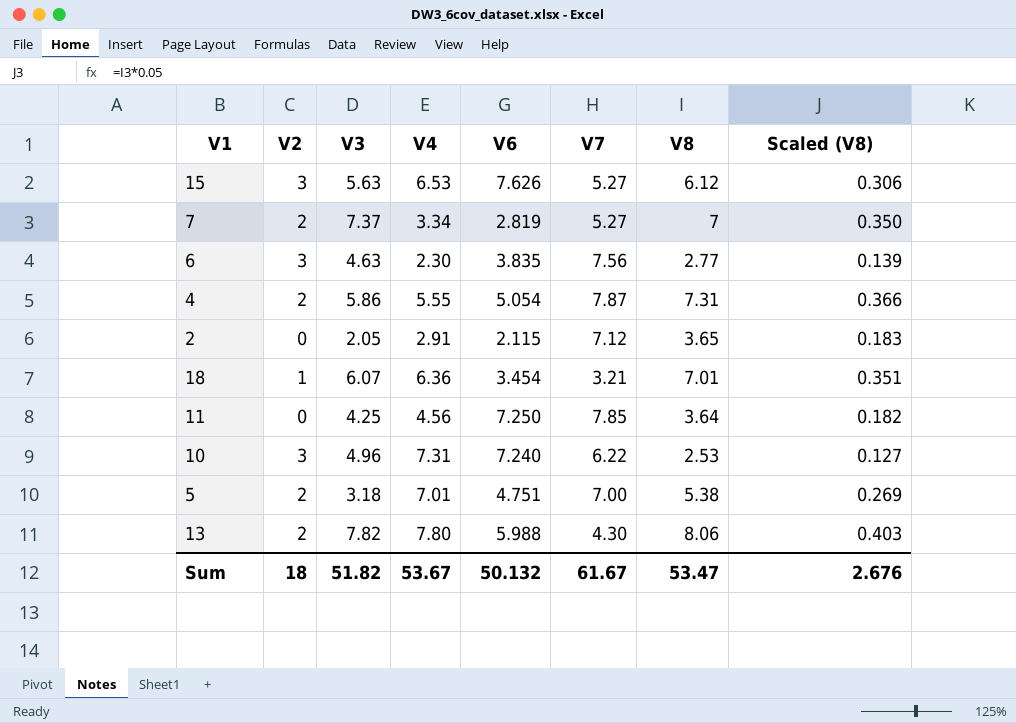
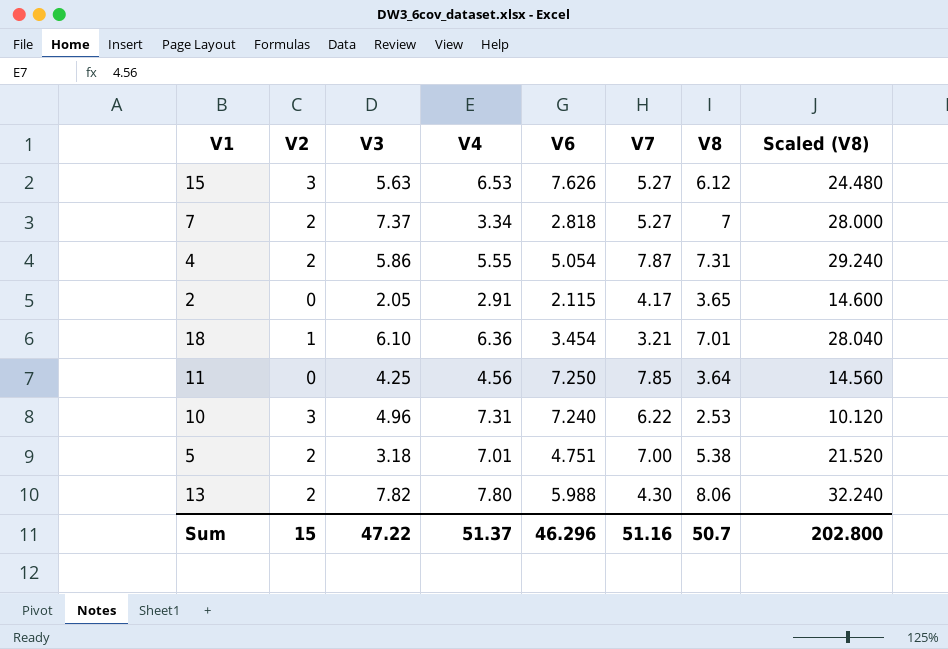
column Scaled (V8) | formula: [V8] * 0.05 -> [V8] * 4
row 6: 3 | 4.63 | 2.30 | 3.835 | 7.56 | 2.77 | 0.139 -> none
7 | V6: 2.819 -> 2.818
2 | V7: 7.12 -> 4.17
18 | V3: 6.07 -> 6.10
Sum | V2: 18 -> 15
Sum | V3: 51.82 -> 47.22
Sum | V4: 53.67 -> 51.37
Sum | V6: 50.132 -> 46.296
Sum | V7: 61.67 -> 51.16
Sum | V8: 53.47 -> 50.7
Sum | Scaled (V8): 2.676 -> 202.800

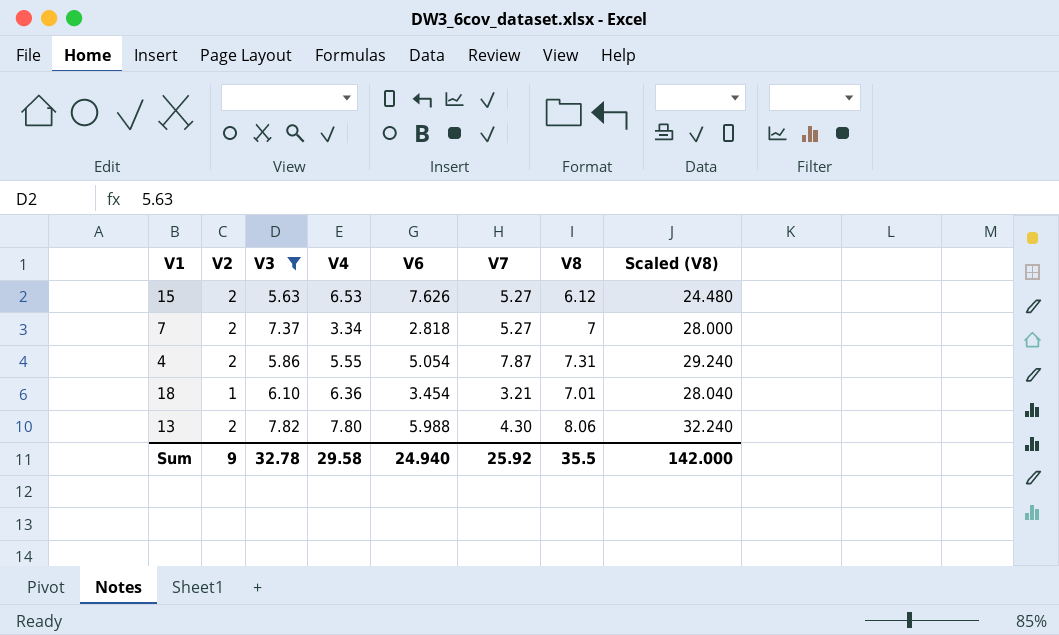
filter: none -> V3 >= 5.63
15 | V2: 3 -> 2
Sum | V2: 15 -> 9
Sum | V3: 47.22 -> 32.78
Sum | V4: 51.37 -> 29.58
Sum | V6: 46.296 -> 24.940
Sum | V7: 51.16 -> 25.92
Sum | V8: 50.7 -> 35.5
Sum | Scaled (V8): 202.800 -> 142.000

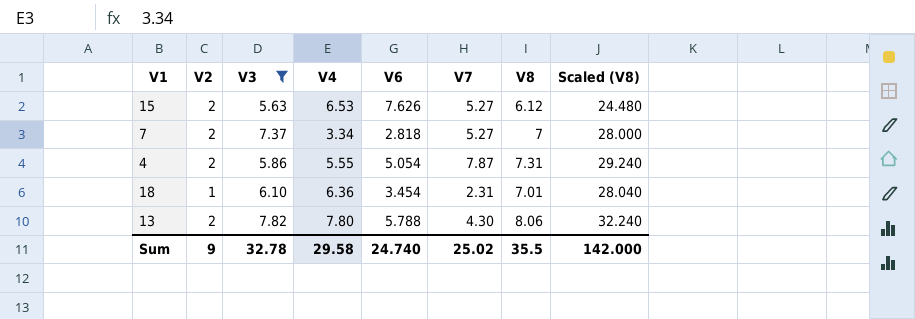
18 | V7: 3.21 -> 2.31
13 | V6: 5.988 -> 5.788
Sum | V6: 24.940 -> 24.740
Sum | V7: 25.92 -> 25.02

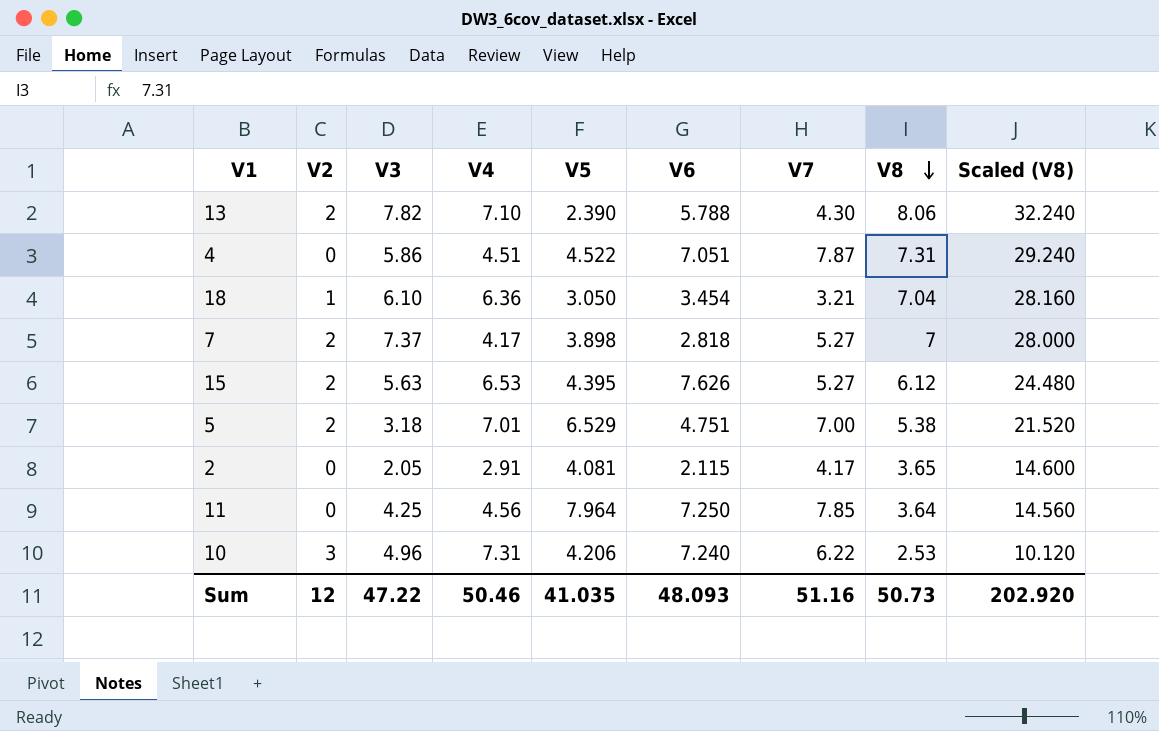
filter: V3 >= 5.63 -> none
row order: none -> V8 descending
column V5 | position: none -> 5
13 | V4: 7.80 -> 7.10
4 | V2: 2 -> 0
4 | V4: 5.55 -> 4.51
4 | V6: 5.054 -> 7.051
18 | V7: 2.31 -> 3.21
18 | V8: 7.01 -> 7.04
18 | Scaled (V8): 28.040 -> 28.160
7 | V4: 3.34 -> 4.17
Sum | V2: 9 -> 12
Sum | V3: 32.78 -> 47.22
Sum | V4: 29.58 -> 50.46
Sum | V6: 24.740 -> 48.093
Sum | V7: 25.02 -> 51.16
Sum | V8: 35.5 -> 50.73
Sum | Scaled (V8): 142.000 -> 202.920

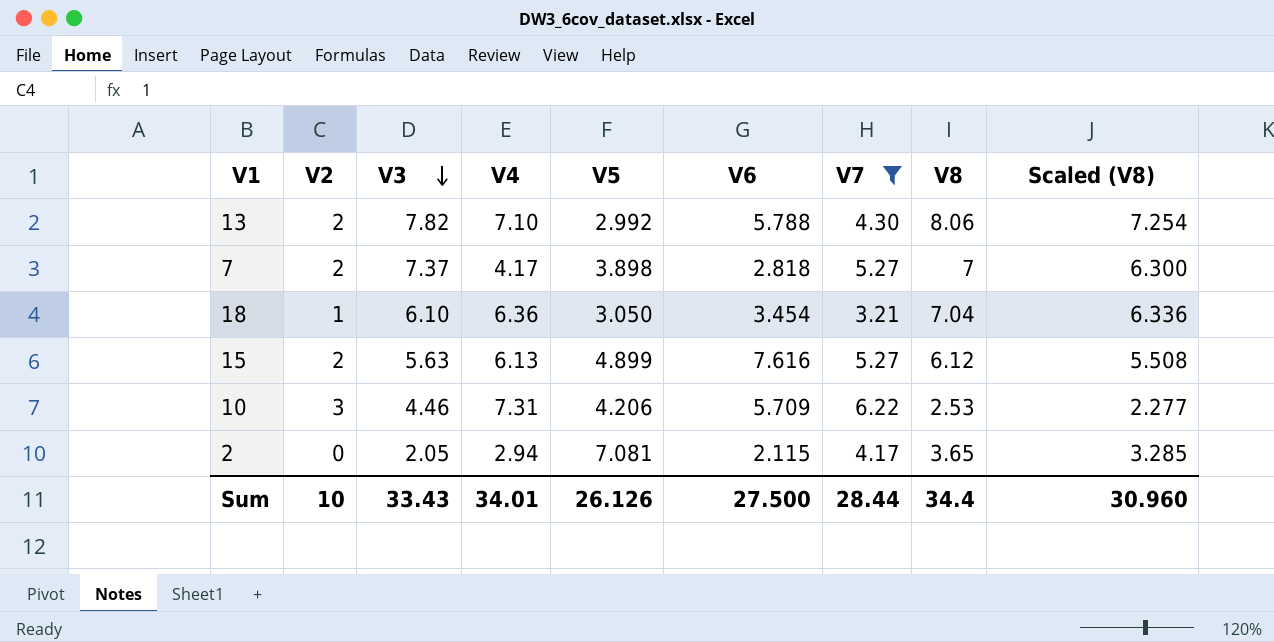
filter: none -> V7 <= 6.22
row order: V8 descending -> V3 descending
column Scaled (V8) | formula: [V8] * 4 -> [V8] * 0.9
13 | V5: 2.390 -> 2.992
15 | V4: 6.53 -> 6.13
15 | V5: 4.395 -> 4.899
15 | V6: 7.626 -> 7.616
10 | V3: 4.96 -> 4.46
10 | V6: 7.240 -> 5.709
2 | V4: 2.91 -> 2.94
2 | V5: 4.081 -> 7.081
Sum | V2: 12 -> 10
Sum | V3: 47.22 -> 33.43
Sum | V4: 50.46 -> 34.01
Sum | V5: 41.035 -> 26.126
Sum | V6: 48.093 -> 27.500
Sum | V7: 51.16 -> 28.44
Sum | V8: 50.73 -> 34.4
Sum | Scaled (V8): 202.920 -> 30.960

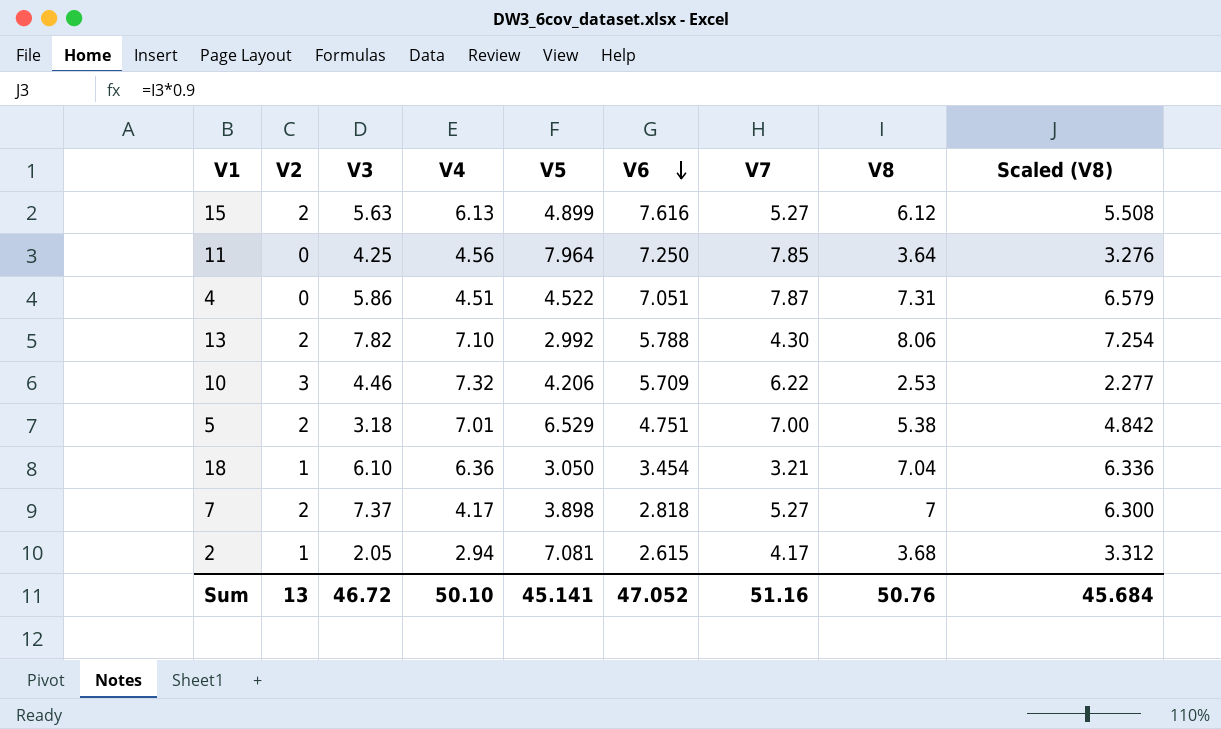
filter: V7 <= 6.22 -> none
row order: V3 descending -> V6 descending
10 | V4: 7.31 -> 7.32
2 | V2: 0 -> 1
2 | V6: 2.115 -> 2.615
2 | V8: 3.65 -> 3.68
2 | Scaled (V8): 3.285 -> 3.312
Sum | V2: 10 -> 13
Sum | V3: 33.43 -> 46.72
Sum | V4: 34.01 -> 50.10
Sum | V5: 26.126 -> 45.141
Sum | V6: 27.500 -> 47.052
Sum | V7: 28.44 -> 51.16
Sum | V8: 34.4 -> 50.76
Sum | Scaled (V8): 30.960 -> 45.684

